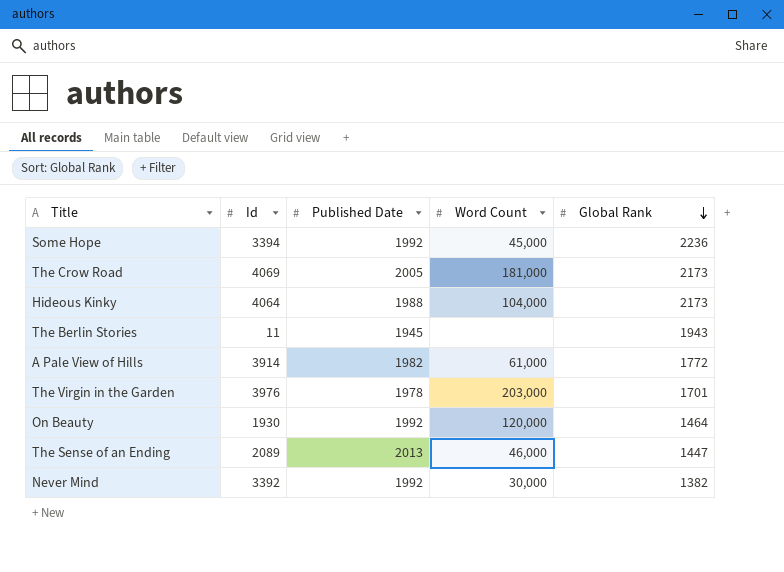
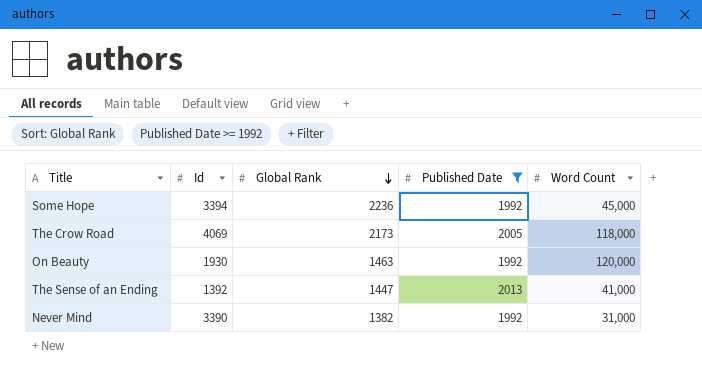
filter: none -> Published Date >= 1992
column Global Rank | position: 5 -> 3
The Crow Road | Word Count: 181,000 -> 118,000
On Beauty | Global Rank: 1464 -> 1463
The Sense of an Ending | Id: 2089 -> 1392
The Sense of an Ending | Word Count: 46,000 -> 41,000
Never Mind | Id: 3392 -> 3390
Never Mind | Word Count: 30,000 -> 31,000

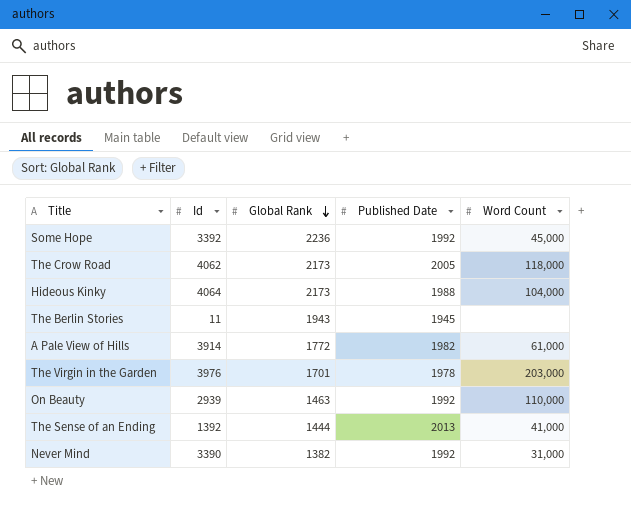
filter: Published Date >= 1992 -> none
Some Hope | Id: 3394 -> 3392
The Crow Road | Id: 4069 -> 4062
On Beauty | Id: 1930 -> 2939
On Beauty | Word Count: 120,000 -> 110,000
The Sense of an Ending | Global Rank: 1447 -> 1444

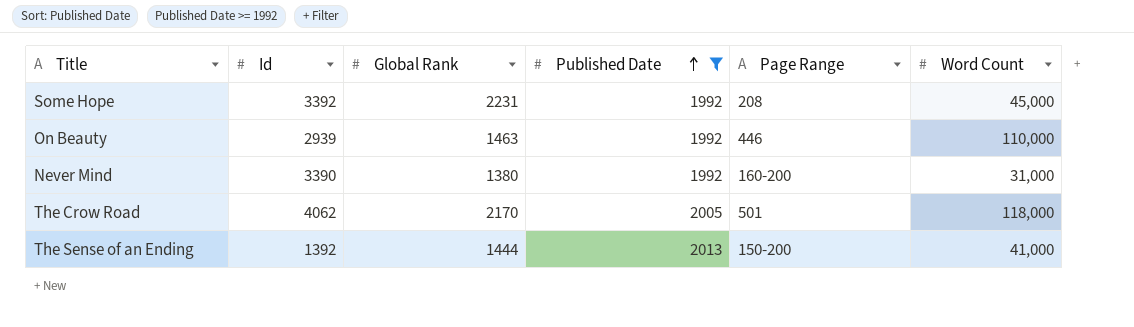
filter: none -> Published Date >= 1992
row order: Global Rank descending -> Published Date ascending
column Page Range | position: none -> 5
Some Hope | Global Rank: 2236 -> 2231
Never Mind | Global Rank: 1382 -> 1380
The Crow Road | Global Rank: 2173 -> 2170

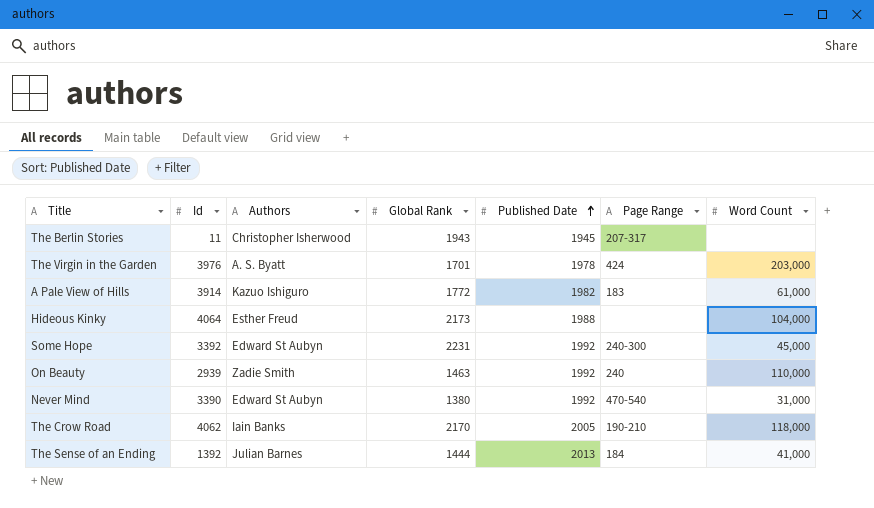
filter: Published Date >= 1992 -> none
column Authors | position: none -> 3
Some Hope | Page Range: 208 -> 240-300
On Beauty | Page Range: 446 -> 240
Never Mind | Page Range: 160-200 -> 470-540
The Crow Road | Page Range: 501 -> 190-210
The Sense of an Ending | Page Range: 150-200 -> 184

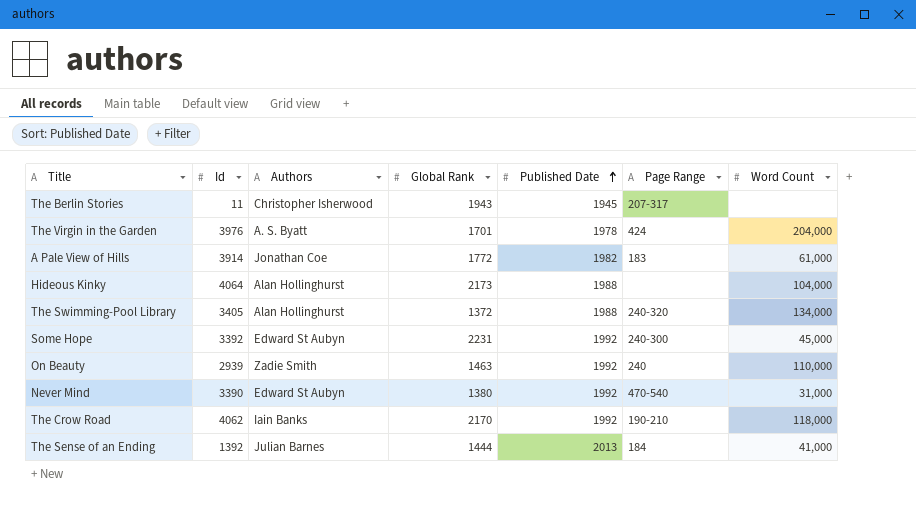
The Virgin in the Garden | Word Count: 203,000 -> 204,000
A Pale View of Hills | Authors: Kazuo Ishiguro -> Jonathan Coe
Hideous Kinky | Authors: Esther Freud -> Alan Hollinghurst
row The Swimming-Pool Library: none -> 3405 | Alan Hollinghurst | 1372 | 1988 | 240-320 | 134,000
The Crow Road | Published Date: 2005 -> 1992

